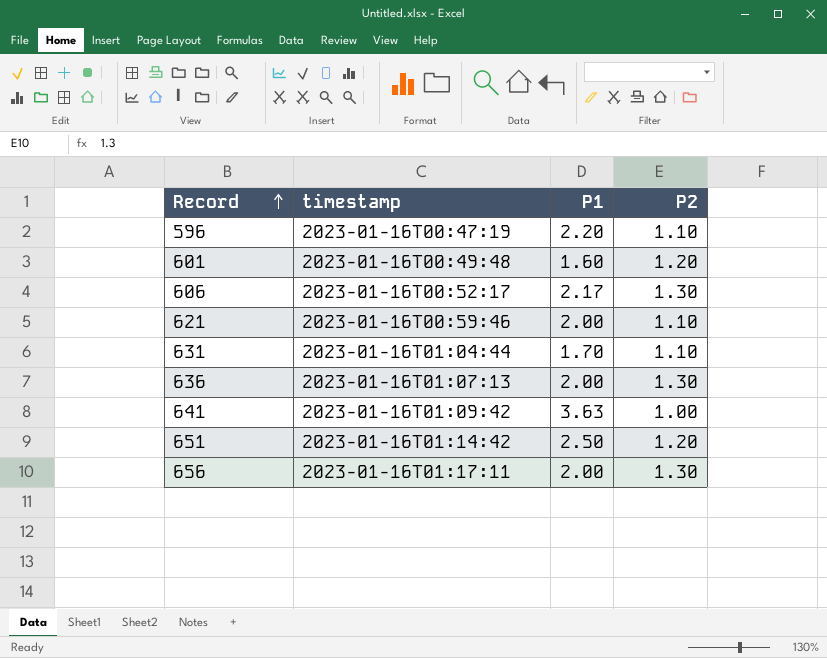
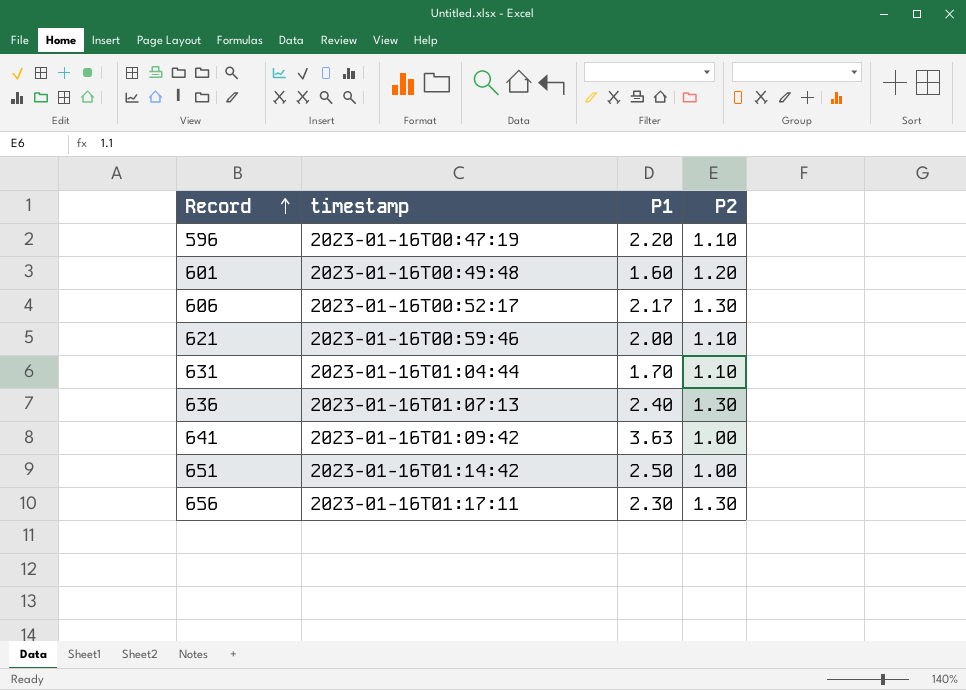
636 | P1: 2.00 -> 2.40
651 | P2: 1.20 -> 1.00
656 | P1: 2.00 -> 2.30

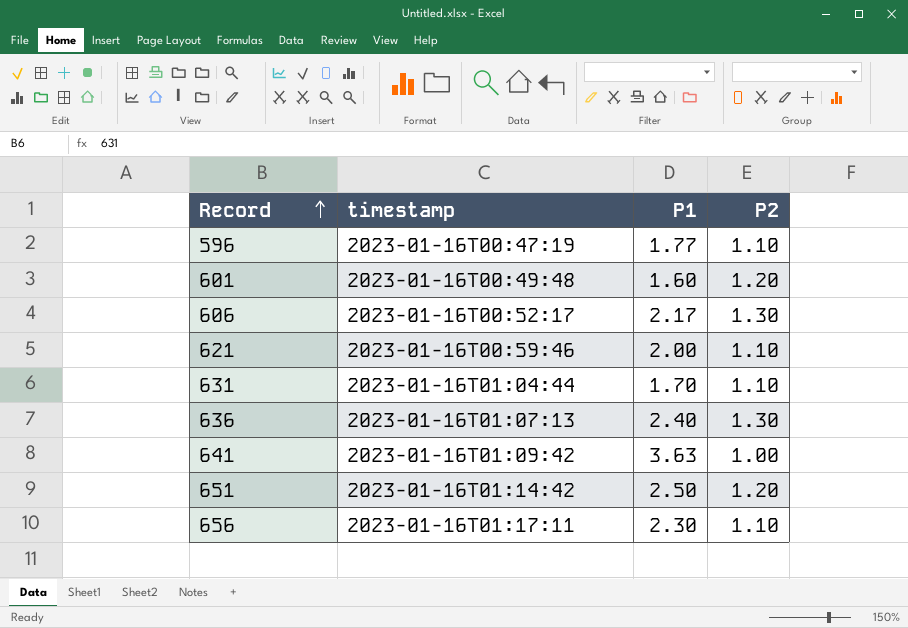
596 | P1: 2.20 -> 1.77
651 | P2: 1.00 -> 1.20
656 | P2: 1.30 -> 1.10

